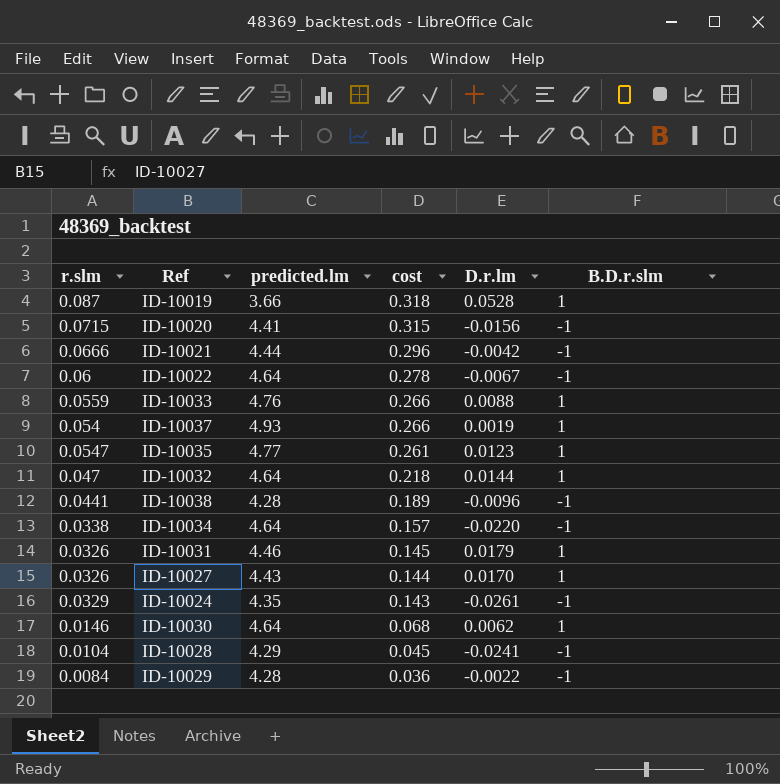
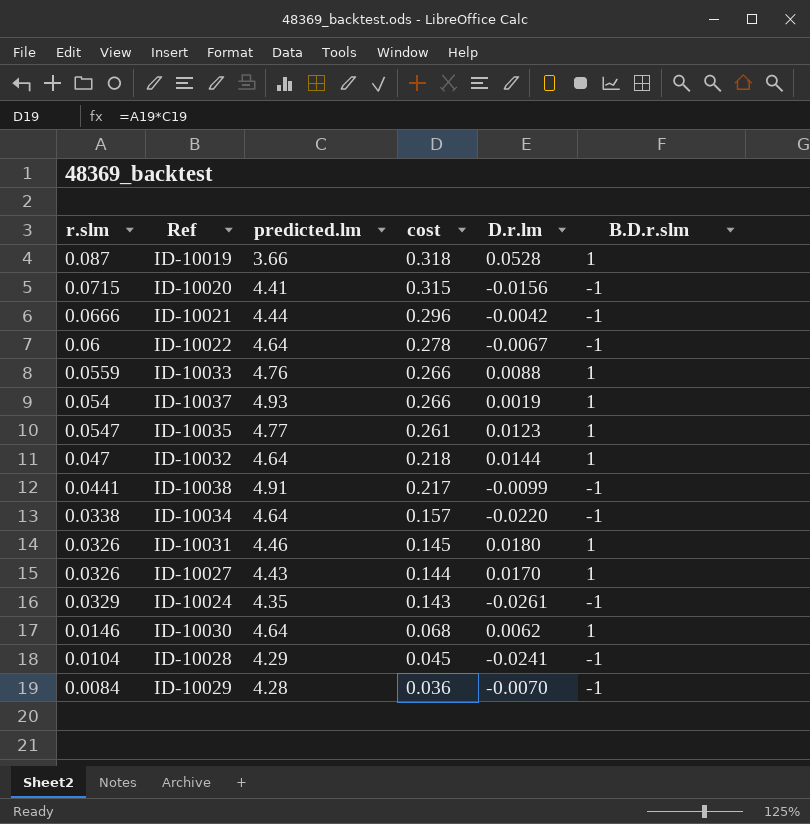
ID-10038 | predicted.lm: 4.28 -> 4.91
ID-10038 | cost: 0.189 -> 0.217
ID-10038 | D.r.lm: -0.0096 -> -0.0099
ID-10031 | D.r.lm: 0.0179 -> 0.0180
ID-10029 | D.r.lm: -0.0022 -> -0.0070

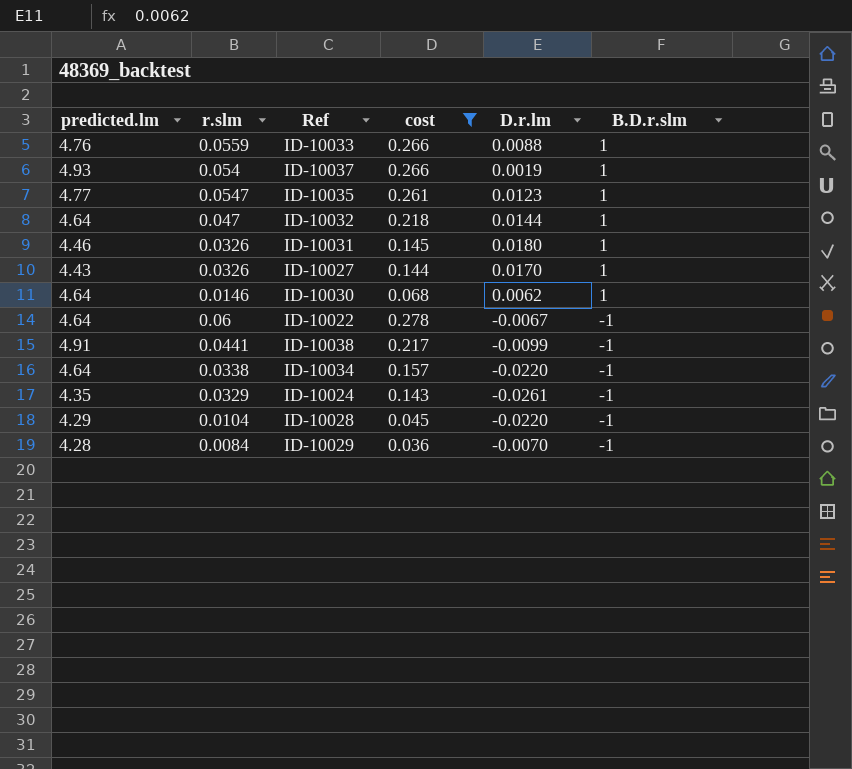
filter: none -> cost <= 0.278
row order: cost descending -> B.D.r.slm descending
column predicted.lm | position: 3 -> 1
ID-10028 | D.r.lm: -0.0241 -> -0.0220

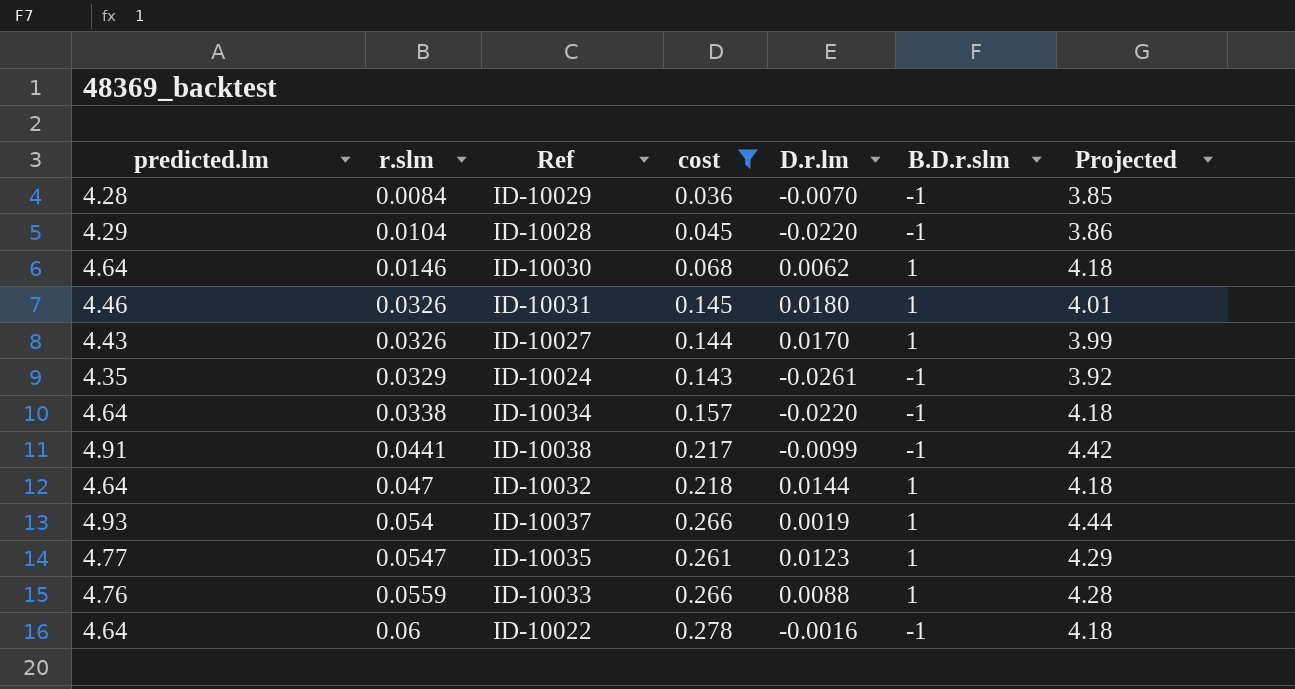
row order: B.D.r.slm descending -> r.slm ascending
column Projected | formula: none -> [predicted.lm] * 0.9
ID-10022 | D.r.lm: -0.0067 -> -0.0016

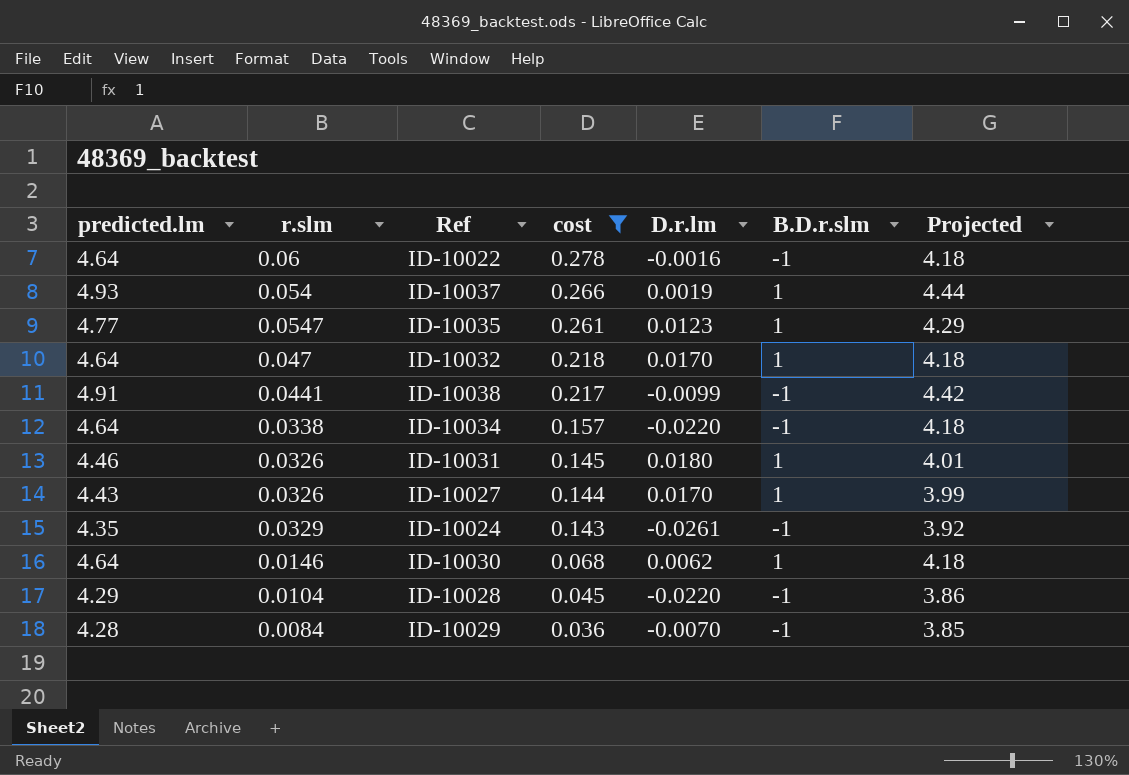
row order: r.slm ascending -> cost descending
row ID-10033: 4.76 | 0.0559 | 0.266 | 0.0088 | 1 | 4.28 -> none
ID-10032 | D.r.lm: 0.0144 -> 0.0170

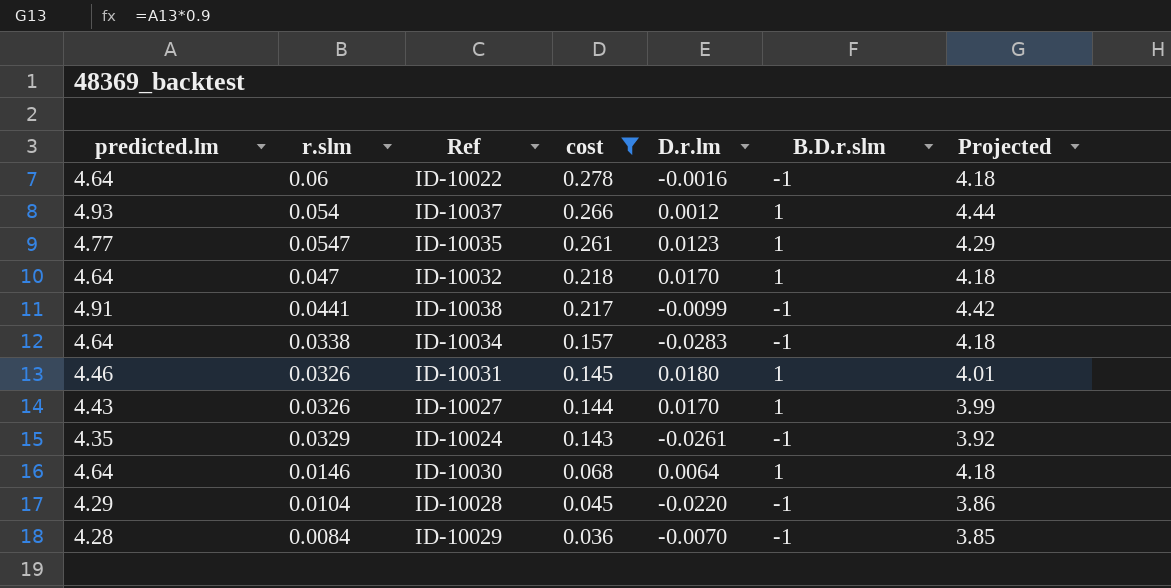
ID-10037 | D.r.lm: 0.0019 -> 0.0012
ID-10034 | D.r.lm: -0.0220 -> -0.0283
ID-10030 | D.r.lm: 0.0062 -> 0.0064

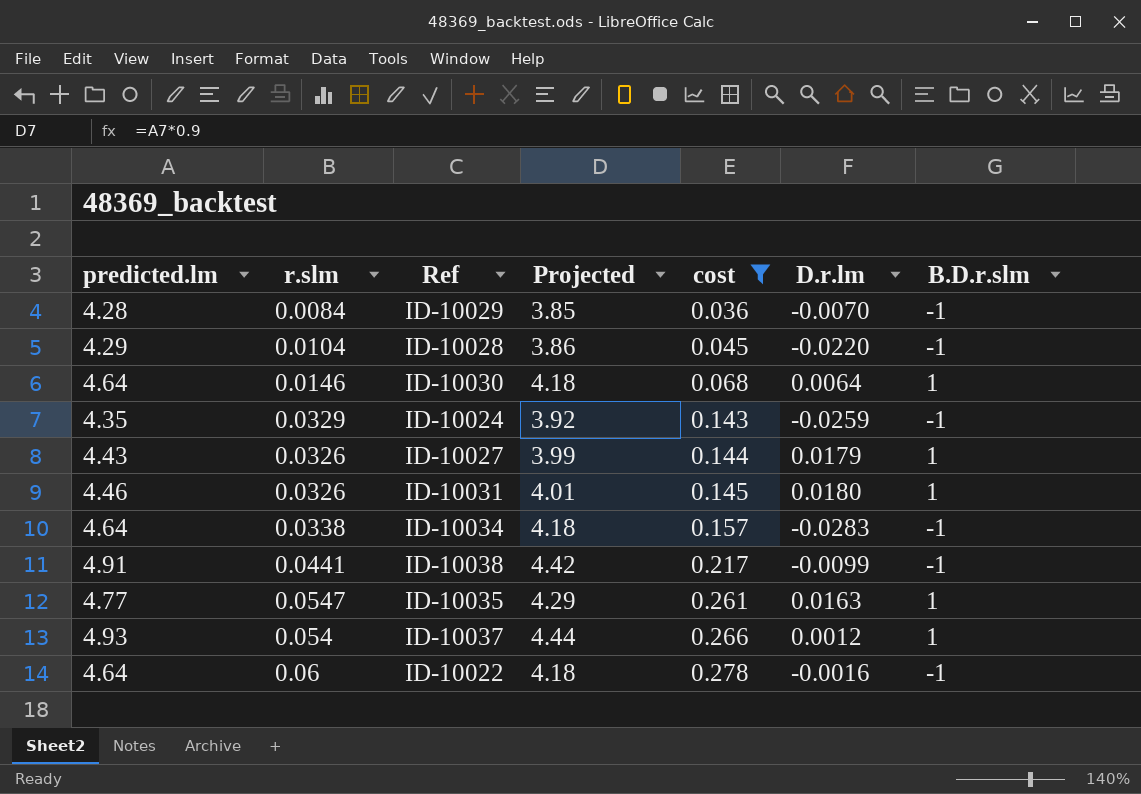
row order: cost descending -> cost ascending
column Projected | position: 7 -> 4
row ID-10032: 4.64 | 0.047 | 0.218 | 0.0170 | 1 | 4.18 -> none
ID-10024 | D.r.lm: -0.0261 -> -0.0259
ID-10027 | D.r.lm: 0.0170 -> 0.0179
ID-10035 | D.r.lm: 0.0123 -> 0.0163

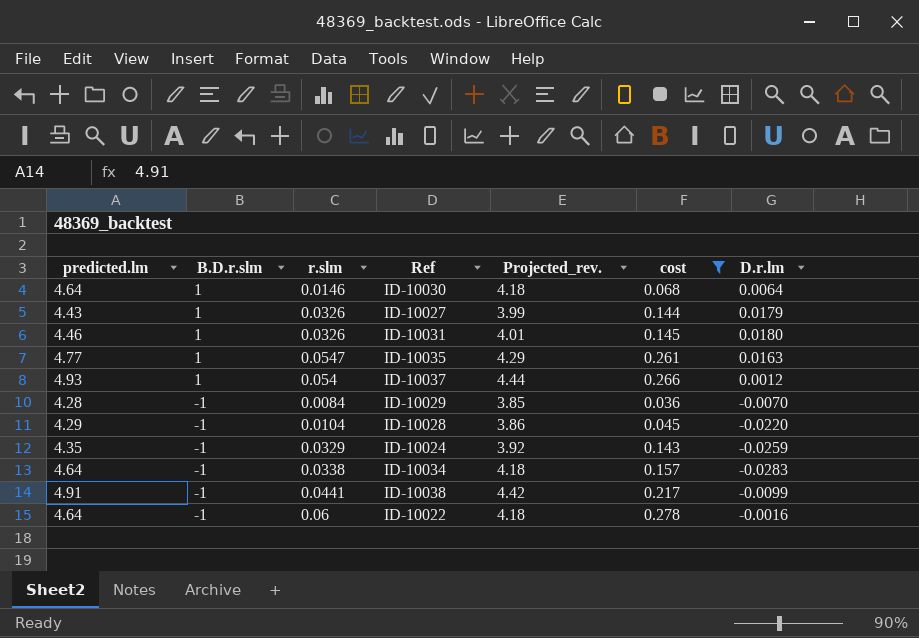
row order: cost ascending -> B.D.r.slm descending
column B.D.r.slm | position: 7 -> 2
column name: Projected -> Projected_rev.

